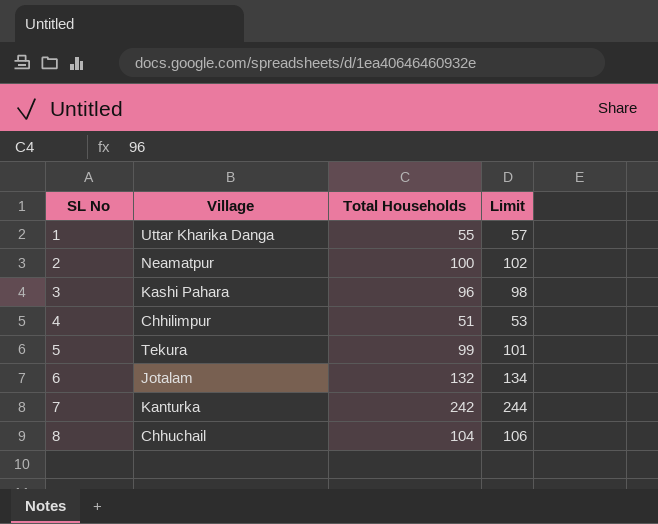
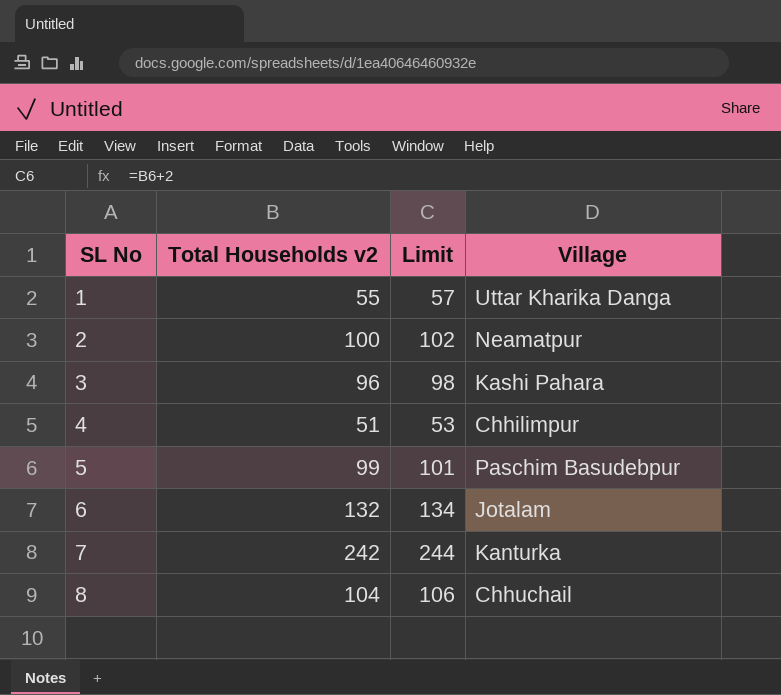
column name: Total Households -> Total Households v2
column Village | position: 2 -> 4
5 | Village: Tekura -> Paschim Basudebpur

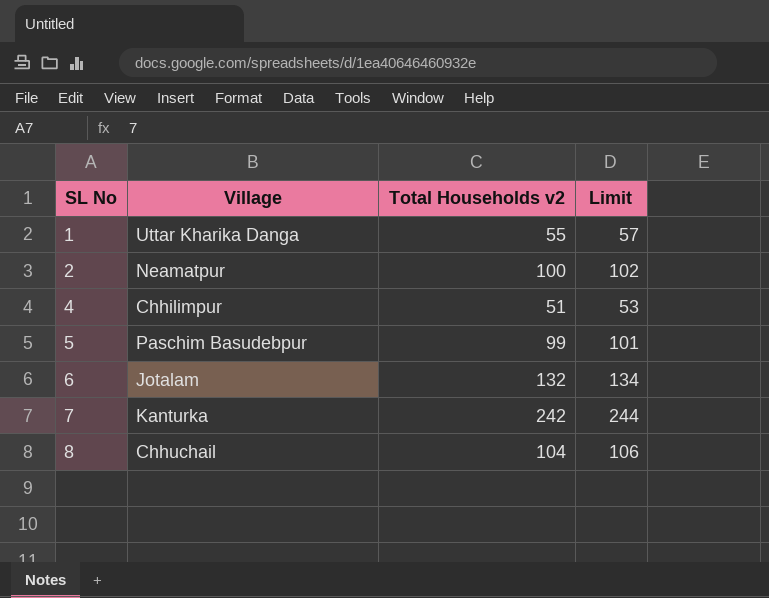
column Village | position: 4 -> 2
row 3: 96 | 98 | Kashi Pahara -> none

